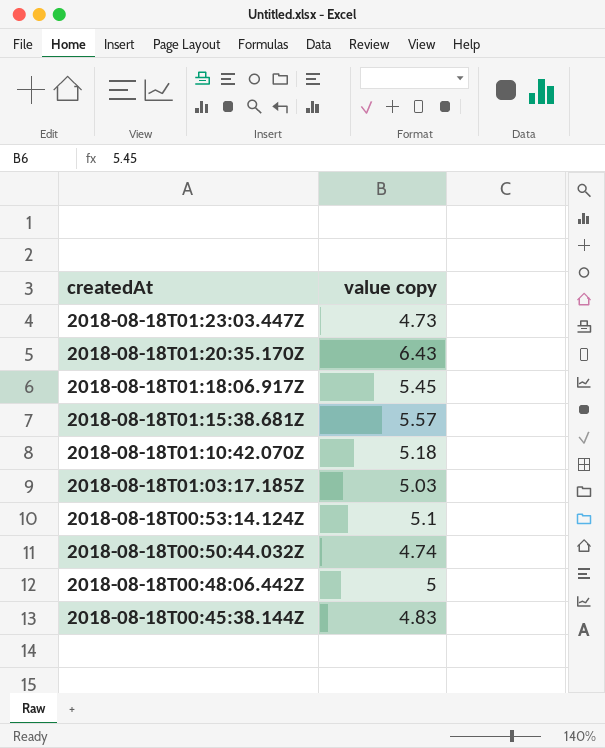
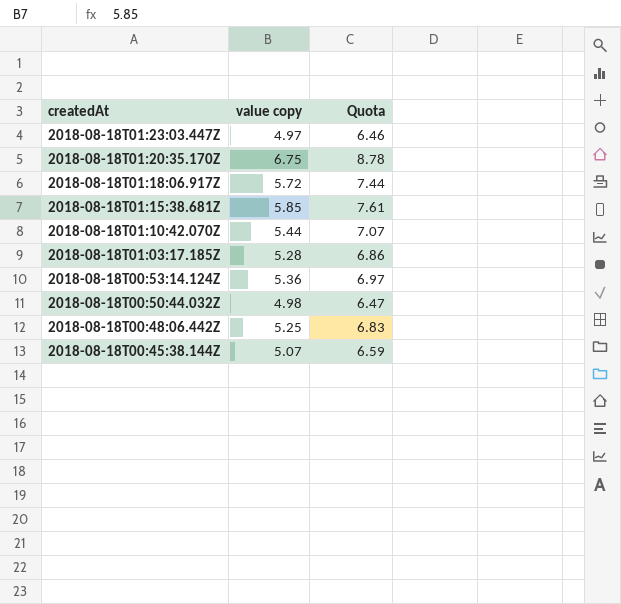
column Quota | formula: none -> [value copy] * 1.3
2018-08-18T01:23:03.447Z | value copy: 4.73 -> 4.97
2018-08-18T01:20:35.170Z | value copy: 6.43 -> 6.75
2018-08-18T01:18:06.917Z | value copy: 5.45 -> 5.72
2018-08-18T01:15:38.681Z | value copy: 5.57 -> 5.85
2018-08-18T01:10:42.070Z | value copy: 5.18 -> 5.44
2018-08-18T01:03:17.185Z | value copy: 5.03 -> 5.28
2018-08-18T00:53:14.124Z | value copy: 5.1 -> 5.36
2018-08-18T00:50:44.032Z | value copy: 4.74 -> 4.98
2018-08-18T00:48:06.442Z | value copy: 5 -> 5.25
2018-08-18T00:45:38.144Z | value copy: 4.83 -> 5.07

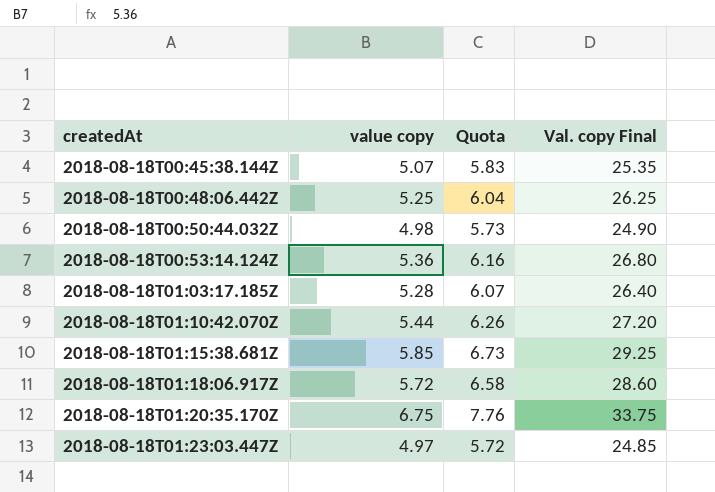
row order: createdAt descending -> createdAt ascending
column Quota | formula: [value copy] * 1.3 -> [value copy] * 1.15
column Val. copy Final | formula: none -> [value copy] * 5

